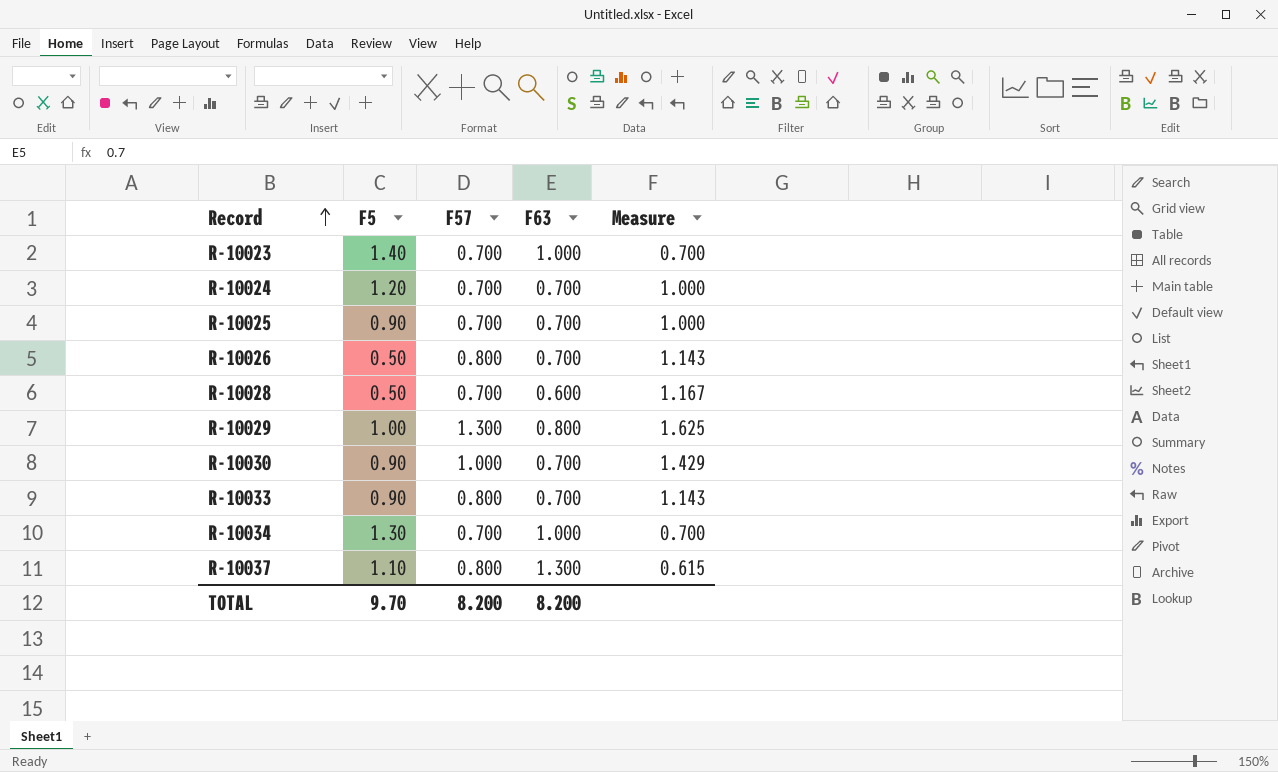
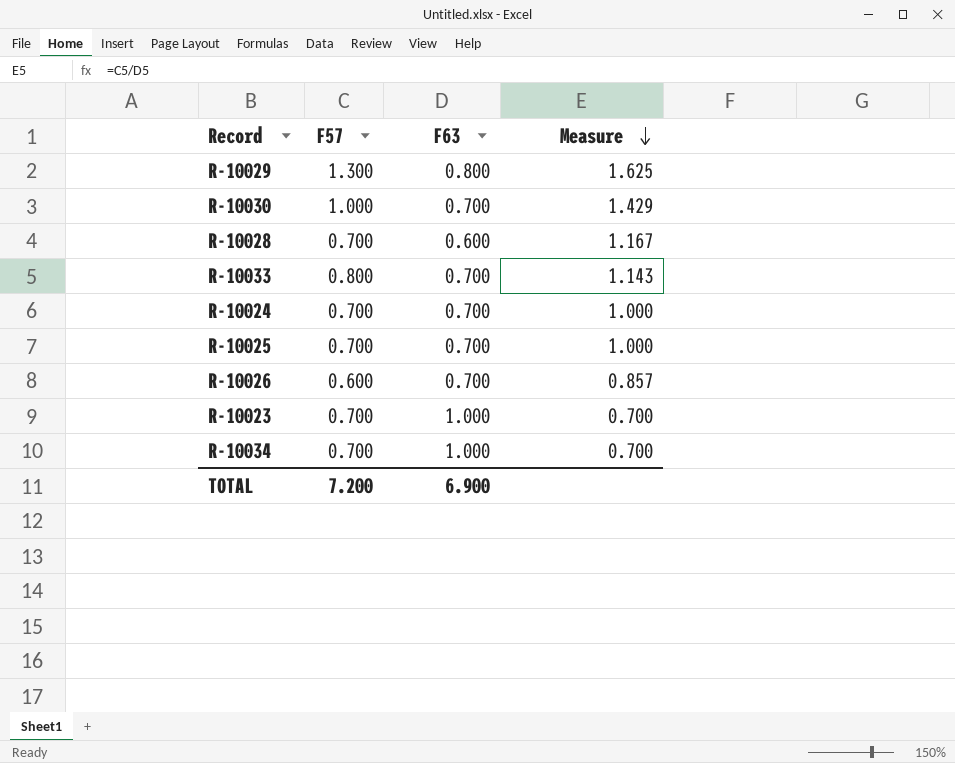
row order: Record ascending -> Measure descending
column F5 | position: 2 -> none
row R-10037: 1.10 | 0.800 | 1.300 | 0.615 -> none
R-10026 | F57: 0.800 -> 0.600
R-10026 | Measure: 1.143 -> 0.857
TOTAL | F57: 8.200 -> 7.200
TOTAL | F63: 8.200 -> 6.900

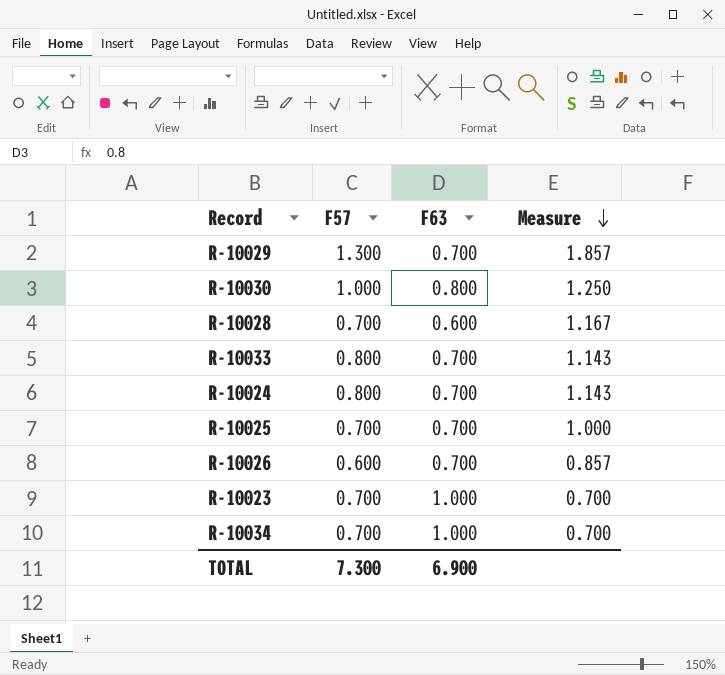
R-10029 | F63: 0.800 -> 0.700
R-10029 | Measure: 1.625 -> 1.857
R-10030 | F63: 0.700 -> 0.800
R-10030 | Measure: 1.429 -> 1.250
R-10024 | F57: 0.700 -> 0.800
R-10024 | Measure: 1.000 -> 1.143
TOTAL | F57: 7.200 -> 7.300

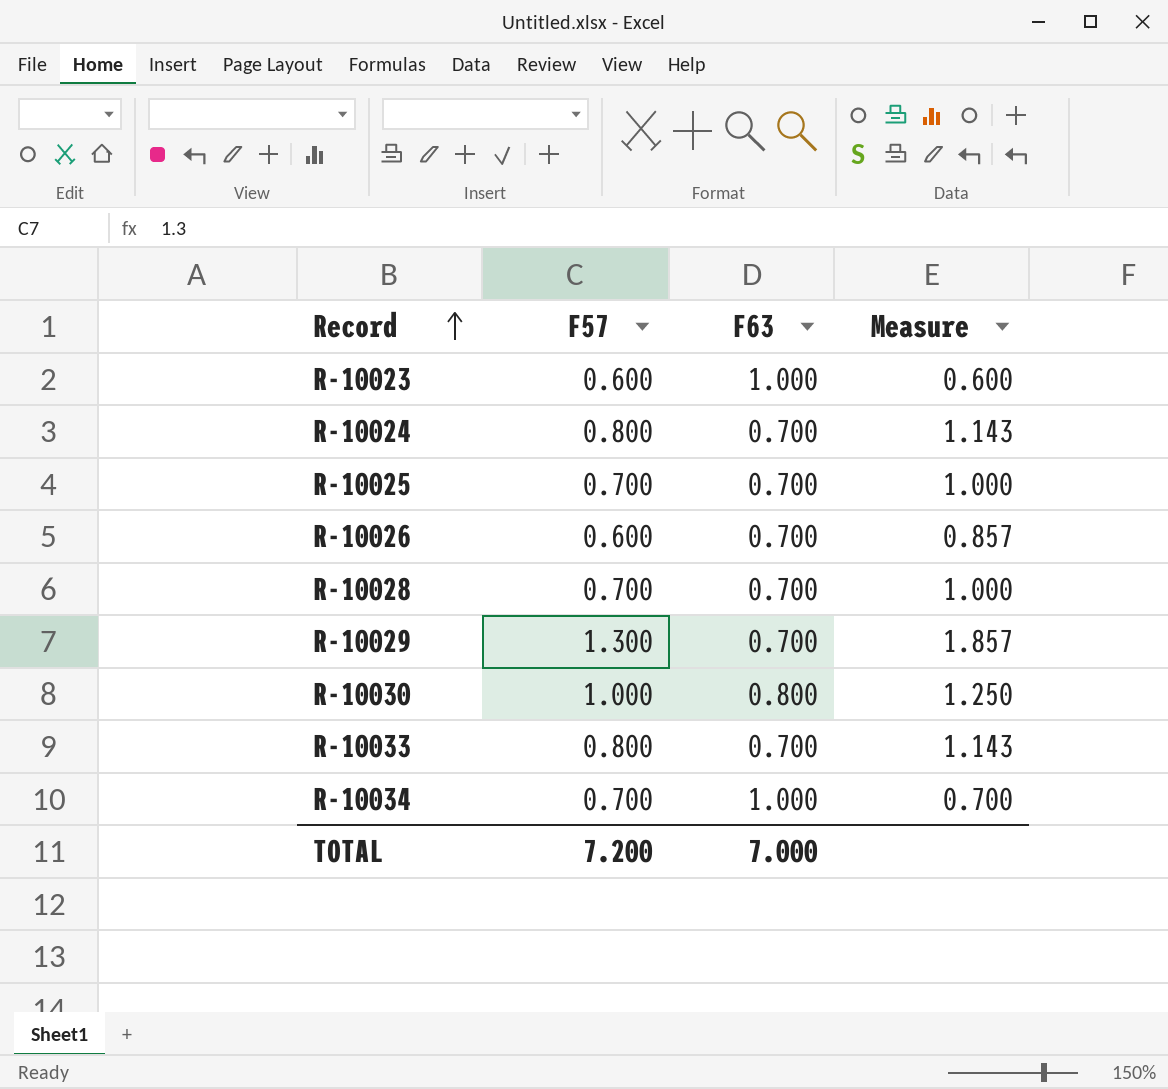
row order: Measure descending -> Record ascending
R-10023 | F57: 0.700 -> 0.600
R-10023 | Measure: 0.700 -> 0.600
R-10028 | F63: 0.600 -> 0.700
R-10028 | Measure: 1.167 -> 1.000
TOTAL | F57: 7.300 -> 7.200
TOTAL | F63: 6.900 -> 7.000

